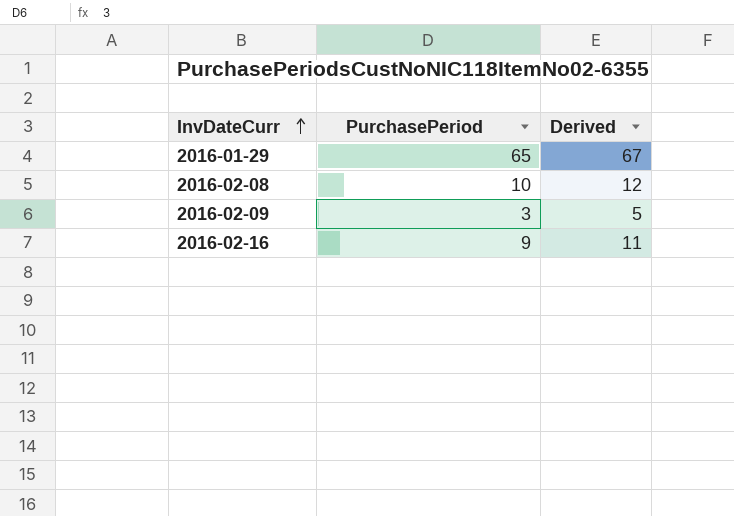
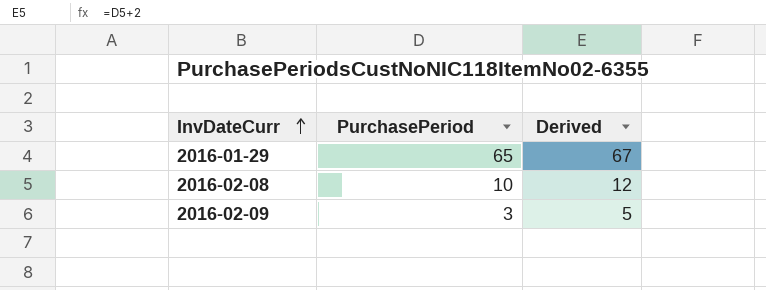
row 2016-02-16: 9 | 11 -> none

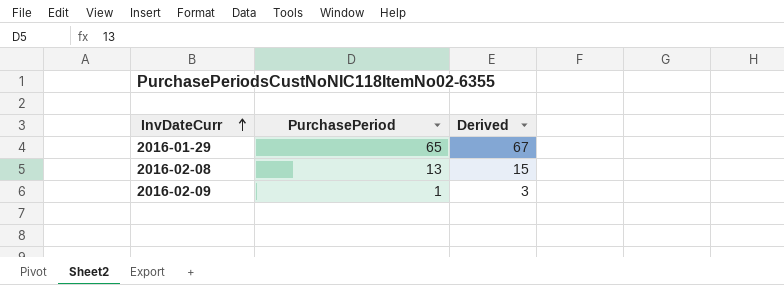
2016-02-08 | PurchasePeriod: 10 -> 13
2016-02-08 | Derived: 12 -> 15
2016-02-09 | PurchasePeriod: 3 -> 1
2016-02-09 | Derived: 5 -> 3

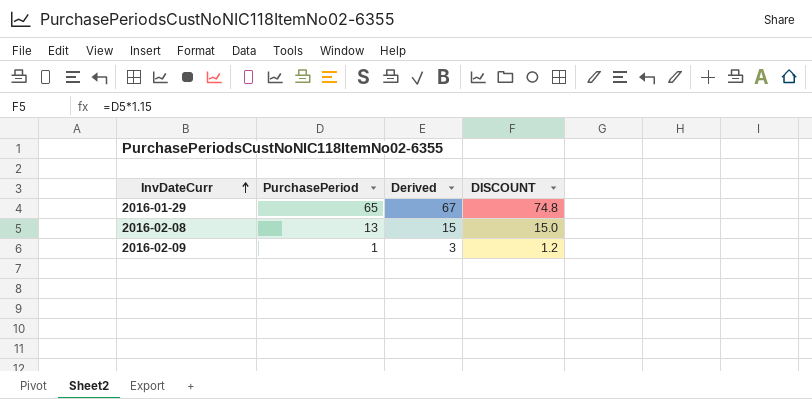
column DISCOUNT | formula: none -> [PurchasePeriod] * 1.15

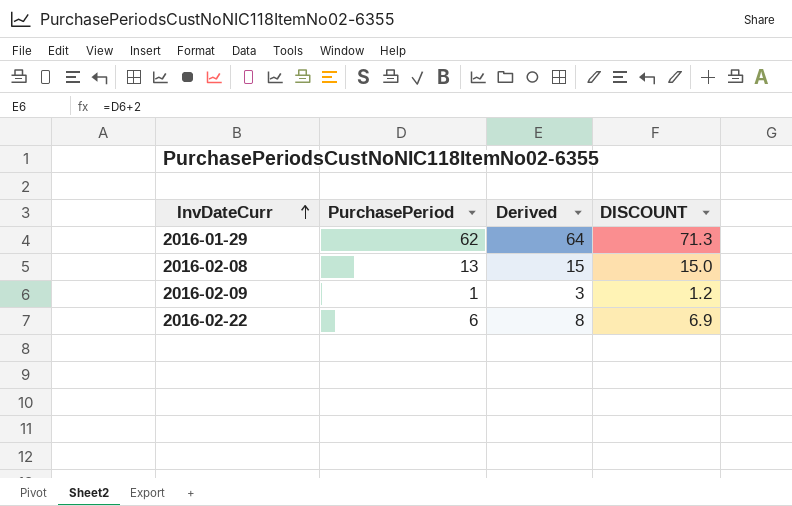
2016-01-29 | PurchasePeriod: 65 -> 62
2016-01-29 | Derived: 67 -> 64
2016-01-29 | DISCOUNT: 74.8 -> 71.3
row 2016-02-22: none -> 6 | 8 | 6.9

